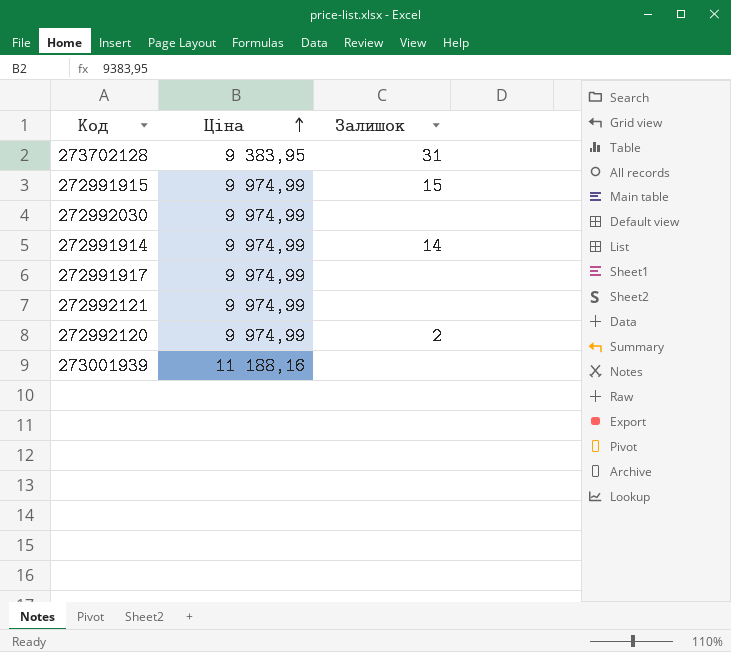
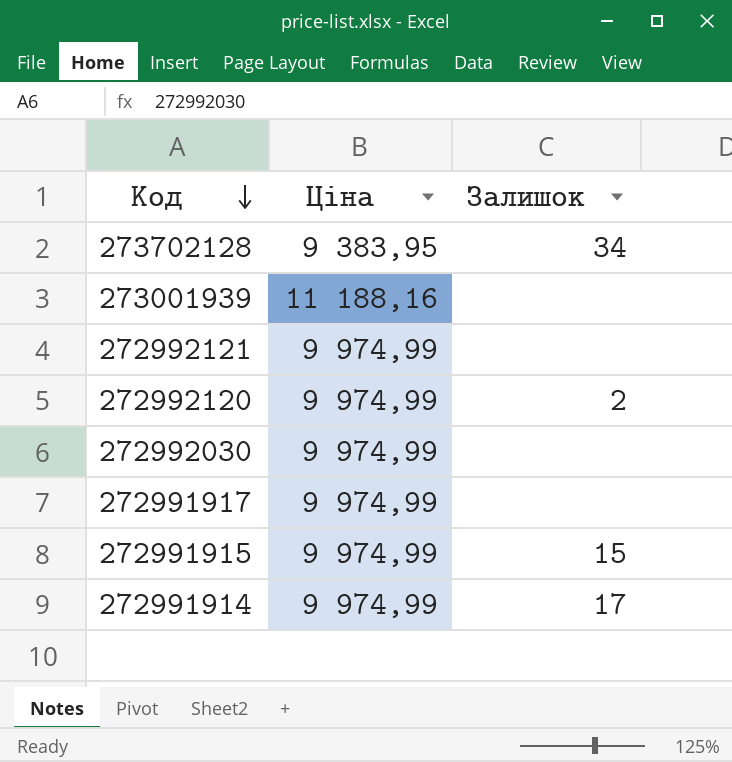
row order: Ціна ascending -> Код descending
273702128 | Залишок: 31 -> 34
272991914 | Залишок: 14 -> 17

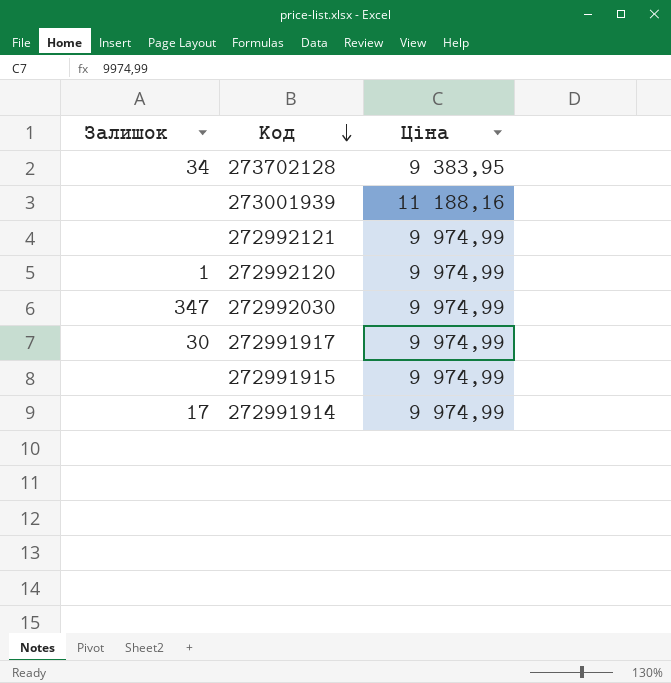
column Залишок | position: 3 -> 1
272992120 | Залишок: 2 -> 1
272992030 | Залишок: none -> 347
272991917 | Залишок: none -> 30
272991915 | Залишок: 15 -> none

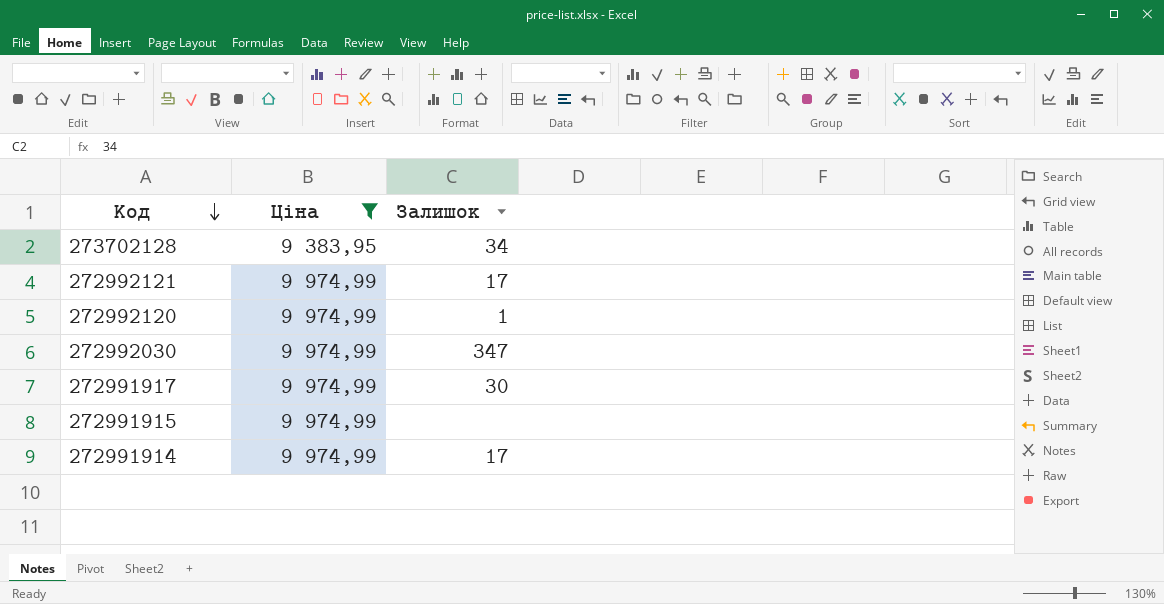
filter: none -> Ціна != 11 188,16
column Залишок | position: 1 -> 3
272992121 | Залишок: none -> 17

